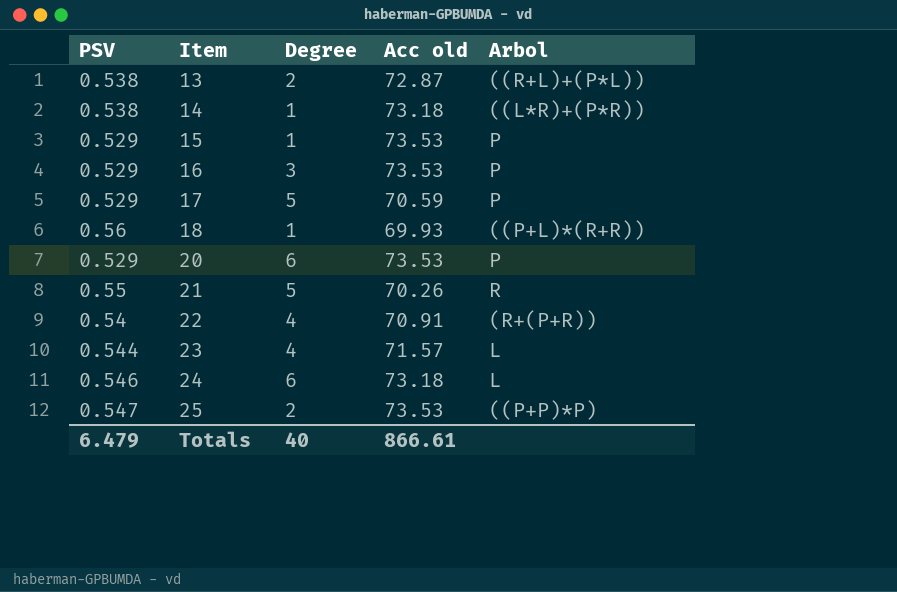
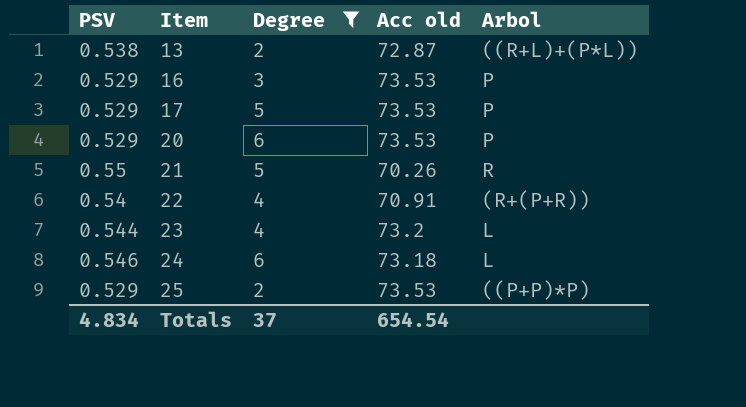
filter: none -> Degree != 1
17 | Acc old: 70.59 -> 73.53
23 | Acc old: 71.57 -> 73.2
25 | PSV: 0.547 -> 0.529
Totals | PSV: 6.479 -> 4.834
Totals | Degree: 40 -> 37
Totals | Acc old: 866.61 -> 654.54

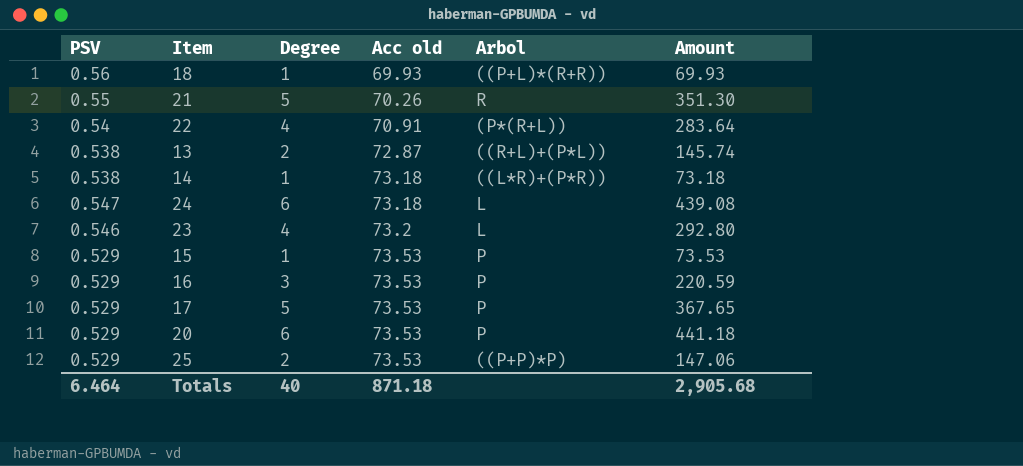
filter: Degree != 1 -> none
row order: Item ascending -> Acc old ascending
column Amount | formula: none -> [Degree] * [Acc old]
22 | Arbol: (R+(P+R)) -> (P*(R+L))
24 | PSV: 0.546 -> 0.547
23 | PSV: 0.544 -> 0.546
Totals | PSV: 4.834 -> 6.464
Totals | Degree: 37 -> 40
Totals | Acc old: 654.54 -> 871.18

